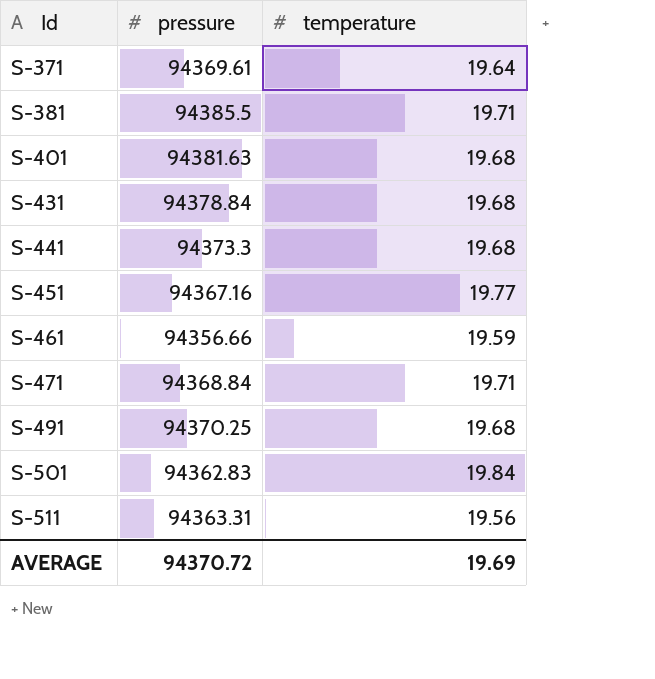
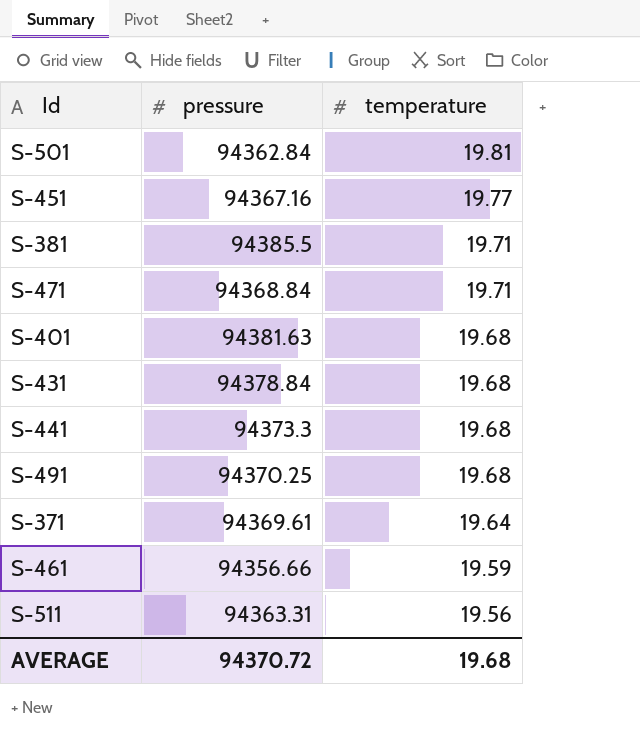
row order: Id ascending -> temperature descending
S-501 | pressure: 94362.83 -> 94362.84
S-501 | temperature: 19.84 -> 19.81
AVERAGE | temperature: 19.69 -> 19.68

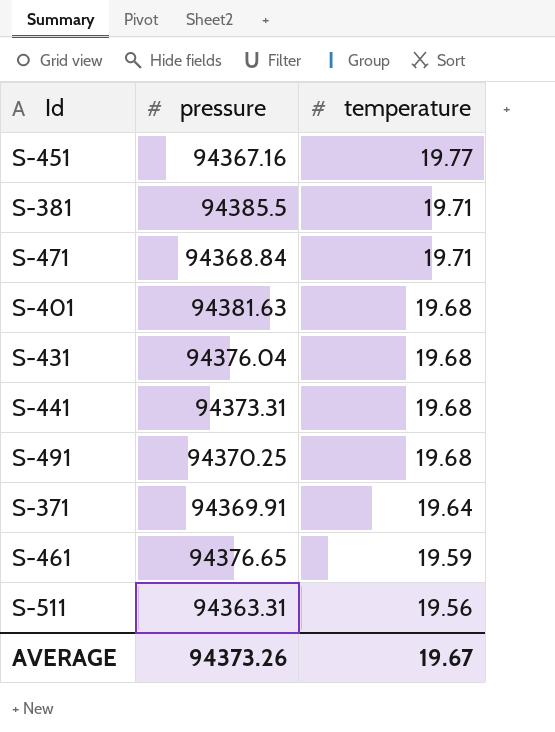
row S-501: 94362.84 | 19.81 -> none
S-431 | pressure: 94378.84 -> 94376.04
S-441 | pressure: 94373.3 -> 94373.31
S-371 | pressure: 94369.61 -> 94369.91
S-461 | pressure: 94356.66 -> 94376.65
AVERAGE | pressure: 94370.72 -> 94373.26
AVERAGE | temperature: 19.68 -> 19.67

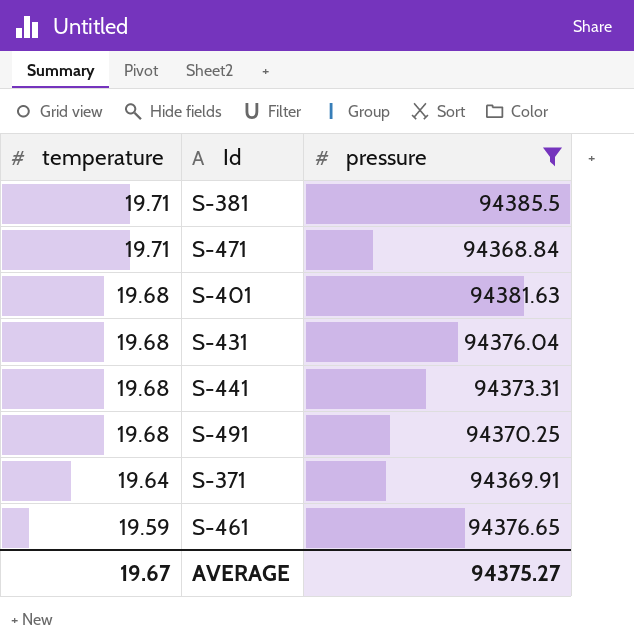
filter: none -> pressure >= 94368.84
column temperature | position: 3 -> 1
AVERAGE | pressure: 94373.26 -> 94375.27

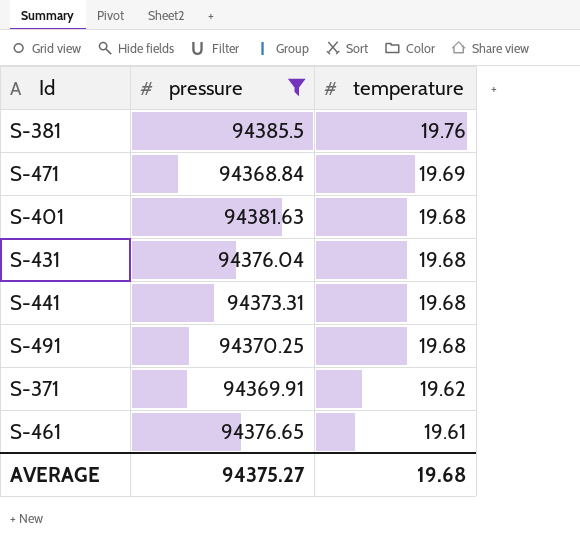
column temperature | position: 1 -> 3
S-381 | temperature: 19.71 -> 19.76
S-471 | temperature: 19.71 -> 19.69
S-371 | temperature: 19.64 -> 19.62
S-461 | temperature: 19.59 -> 19.61
AVERAGE | temperature: 19.67 -> 19.68

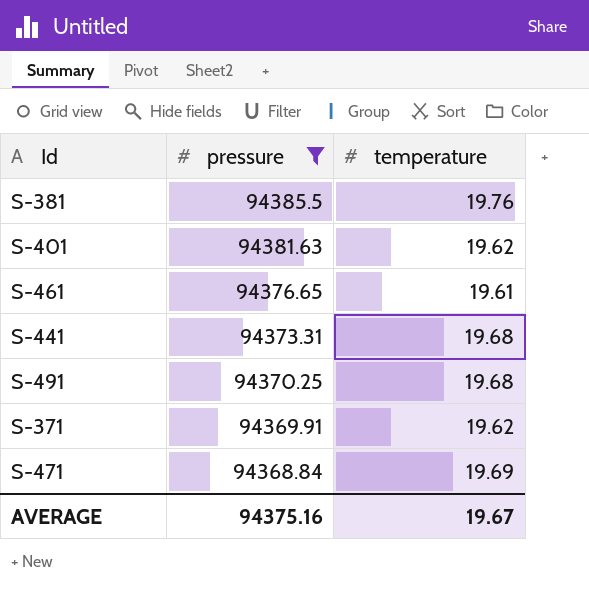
row order: temperature descending -> pressure descending
row S-431: 94376.04 | 19.68 -> none
S-401 | temperature: 19.68 -> 19.62
AVERAGE | pressure: 94375.27 -> 94375.16
AVERAGE | temperature: 19.68 -> 19.67

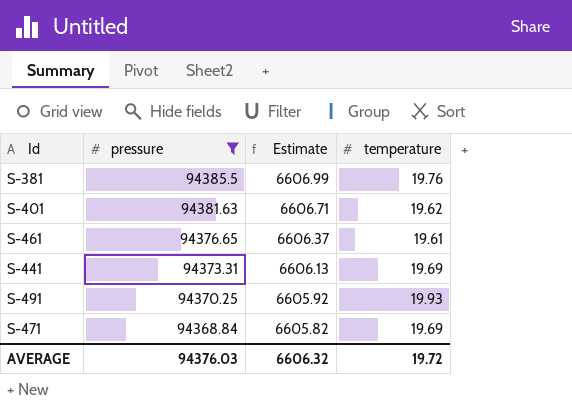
column Estimate | formula: none -> [pressure] * 0.07
row S-371: 94369.91 | 19.62 -> none
S-441 | temperature: 19.68 -> 19.69
S-491 | temperature: 19.68 -> 19.93
AVERAGE | pressure: 94375.16 -> 94376.03
AVERAGE | temperature: 19.67 -> 19.72

